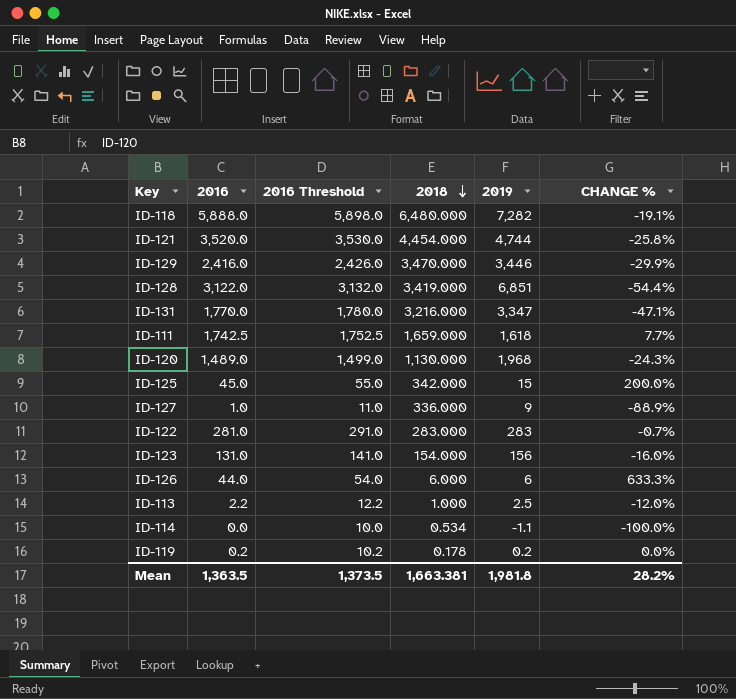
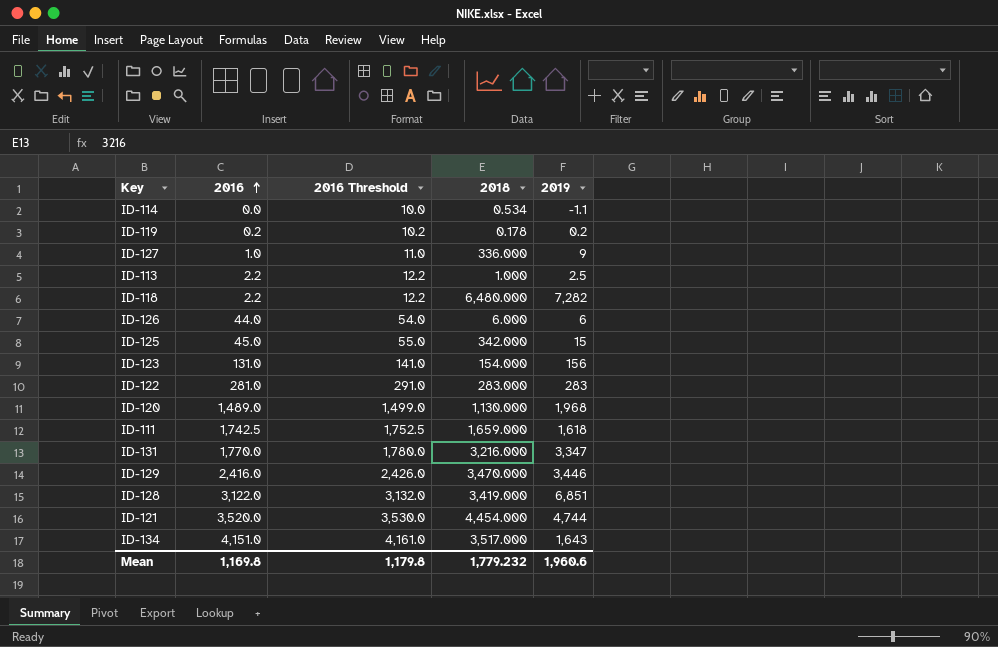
row order: 2018 descending -> 2016 ascending
column CHANGE % | formula: ([2016] - [2019]) / [2019] -> none
ID-118 | 2016: 5,888.0 -> 2.2
ID-118 | 2016 Threshold: 5,898.0 -> 12.2
row ID-134: none -> 4,151.0 | 4,161.0 | 3,517.000 | 1,643
Mean | 2016: 1,363.5 -> 1,169.8
Mean | 2016 Threshold: 1,373.5 -> 1,179.8
Mean | 2018: 1,663.381 -> 1,779.232
Mean | 2019: 1,981.8 -> 1,960.6

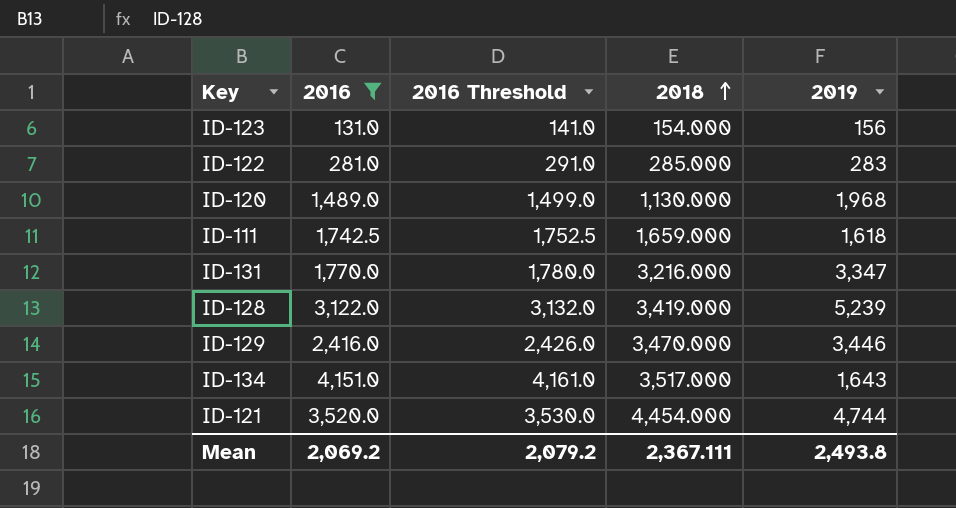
filter: none -> 2016 >= 131.0
row order: 2016 ascending -> 2018 ascending
ID-122 | 2018: 283.000 -> 285.000
ID-128 | 2019: 6,851 -> 5,239
Mean | 2016: 1,169.8 -> 2,069.2
Mean | 2016 Threshold: 1,179.8 -> 2,079.2
Mean | 2018: 1,779.232 -> 2,367.111
Mean | 2019: 1,960.6 -> 2,493.8

